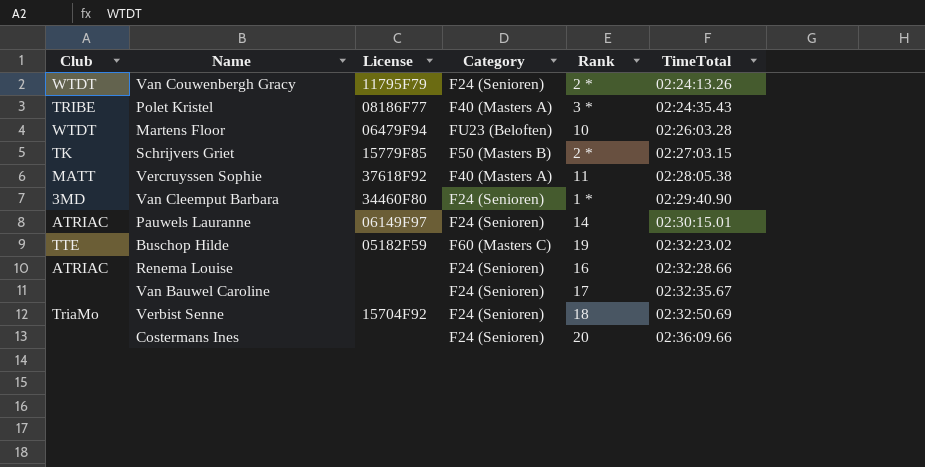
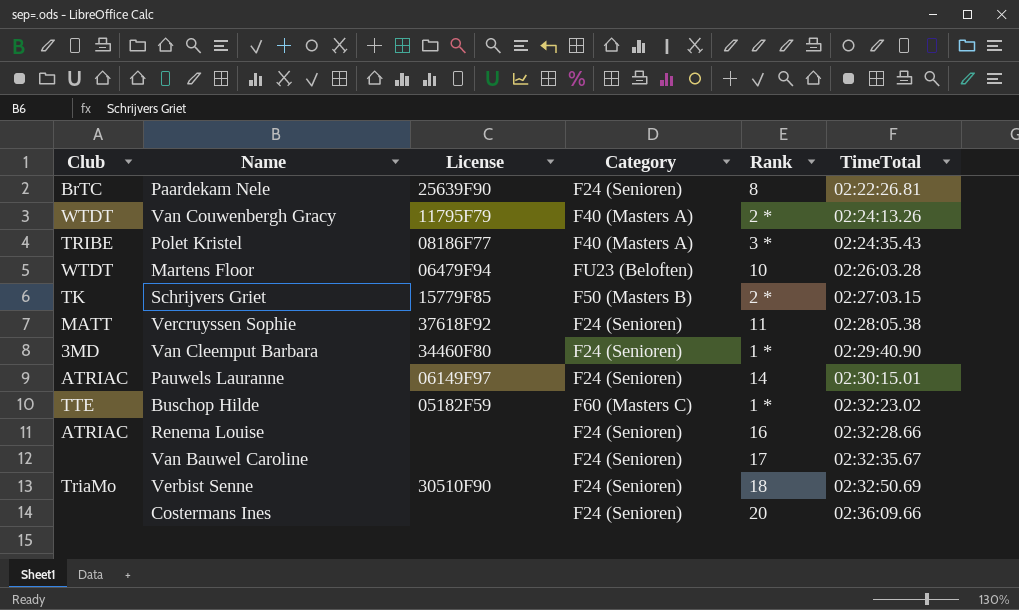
row Paardekam Nele: none -> BrTC | 25639F90 | F24 (Senioren) | 8 | 02:22:26.81
Van Couwenbergh Gracy | Category: F24 (Senioren) -> F40 (Masters A)
Vercruyssen Sophie | Category: F40 (Masters A) -> F24 (Senioren)
Buschop Hilde | Rank: 19 -> 1 *
Verbist Senne | License: 15704F92 -> 30510F90

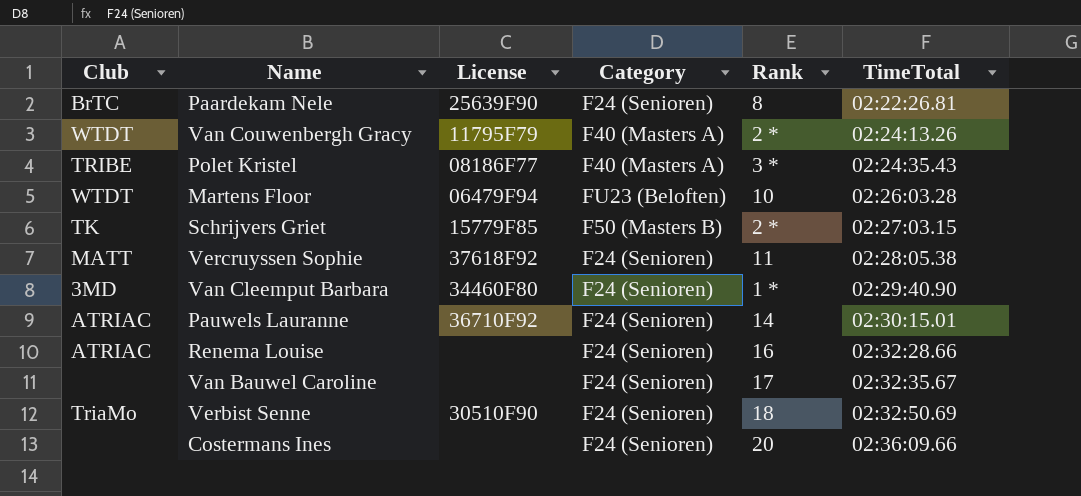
row Buschop Hilde: TTE | 05182F59 | F60 (Masters C) | 1 * | 02:32:23.02 -> none
Pauwels Lauranne | License: 06149F97 -> 36710F92

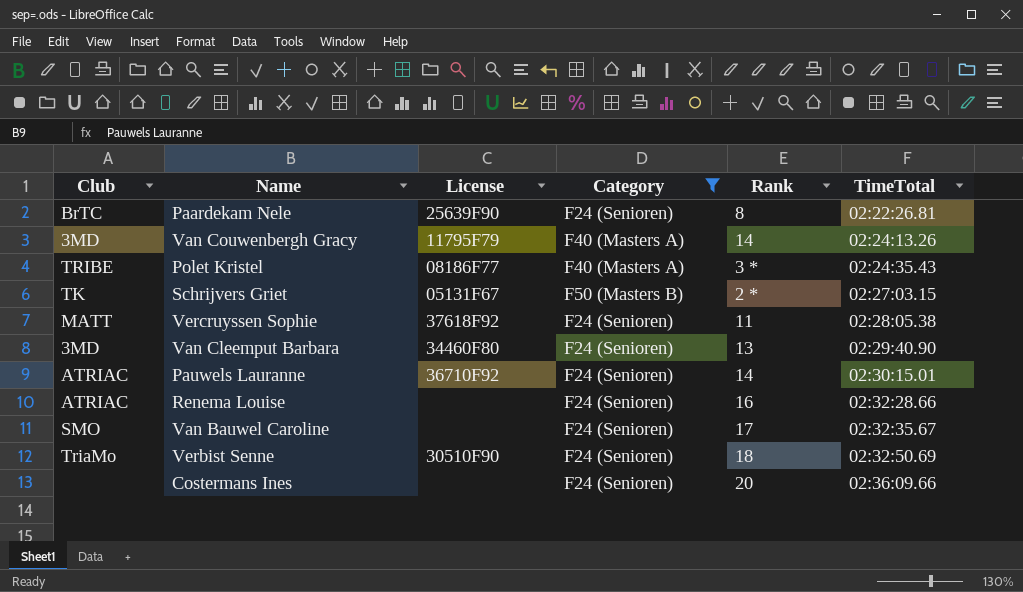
filter: none -> Category != FU23 (Beloften)
Van Couwenbergh Gracy | Club: WTDT -> 3MD
Van Couwenbergh Gracy | Rank: 2 * -> 14
Schrijvers Griet | License: 15779F85 -> 05131F67
Van Cleemput Barbara | Rank: 1 * -> 13
Van Bauwel Caroline | Club: none -> SMO

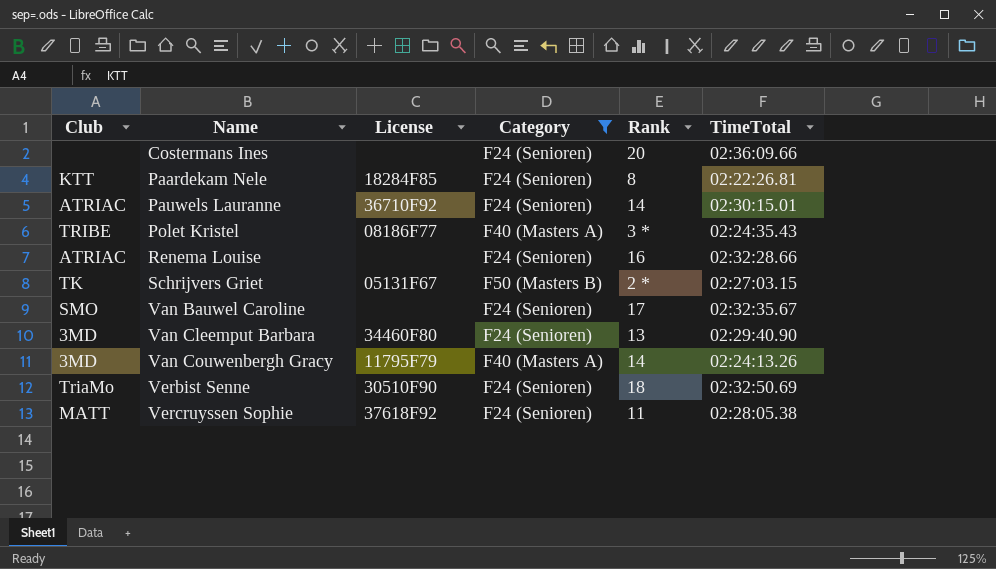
row order: TimeTotal ascending -> Name ascending
Paardekam Nele | Club: BrTC -> KTT
Paardekam Nele | License: 25639F90 -> 18284F85

